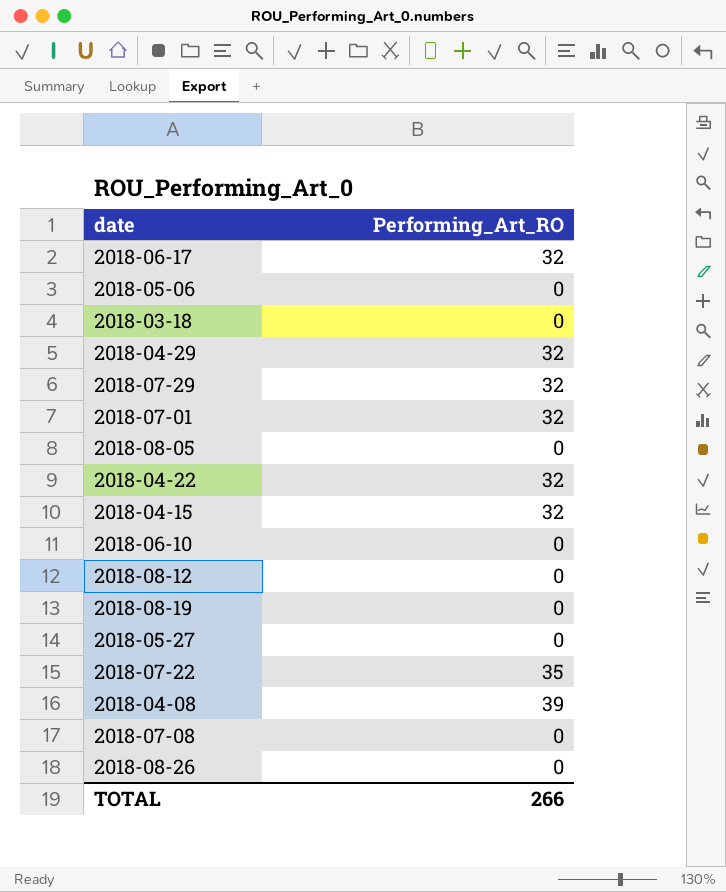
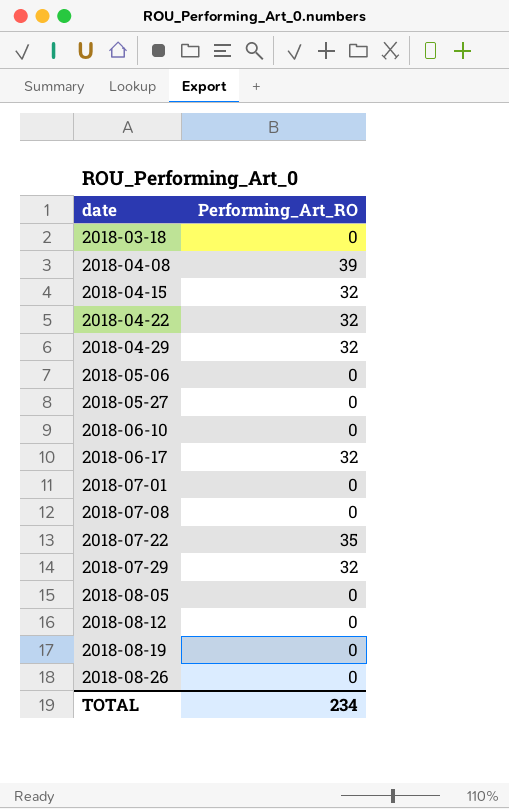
row order: none -> date ascending
2018-07-01 | Performing_Art_RO: 32 -> 0
TOTAL | Performing_Art_RO: 266 -> 234

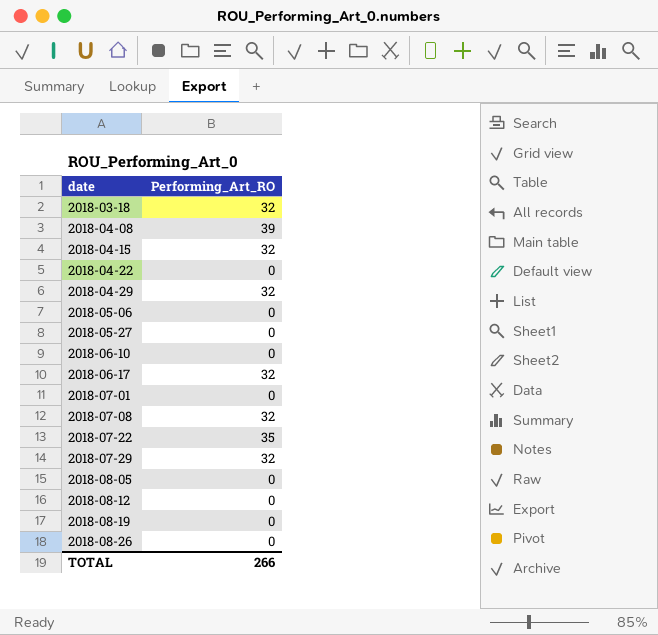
2018-03-18 | Performing_Art_RO: 0 -> 32
2018-04-22 | Performing_Art_RO: 32 -> 0
2018-07-08 | Performing_Art_RO: 0 -> 32
TOTAL | Performing_Art_RO: 234 -> 266

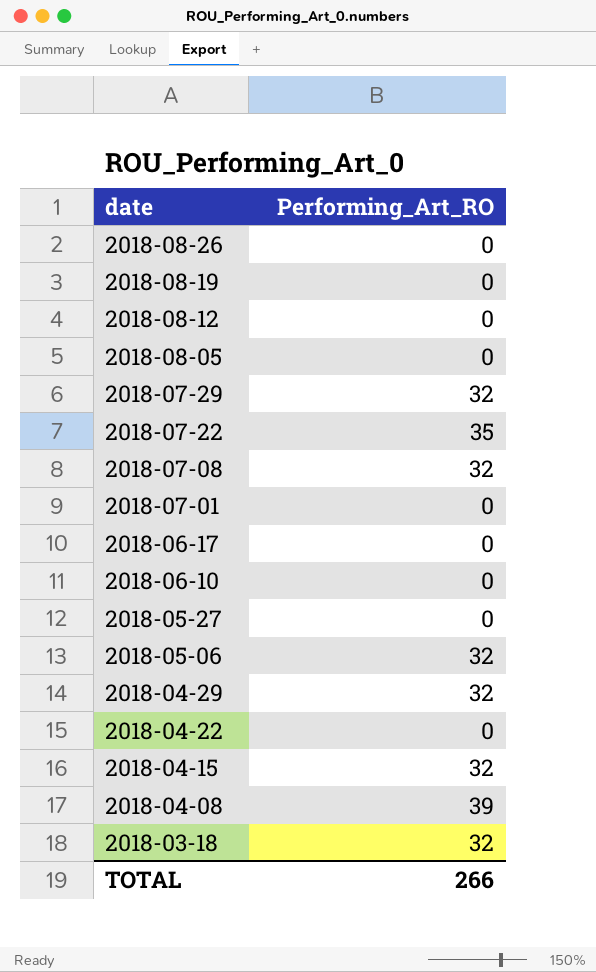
row order: date ascending -> date descending
2018-06-17 | Performing_Art_RO: 32 -> 0
2018-05-06 | Performing_Art_RO: 0 -> 32

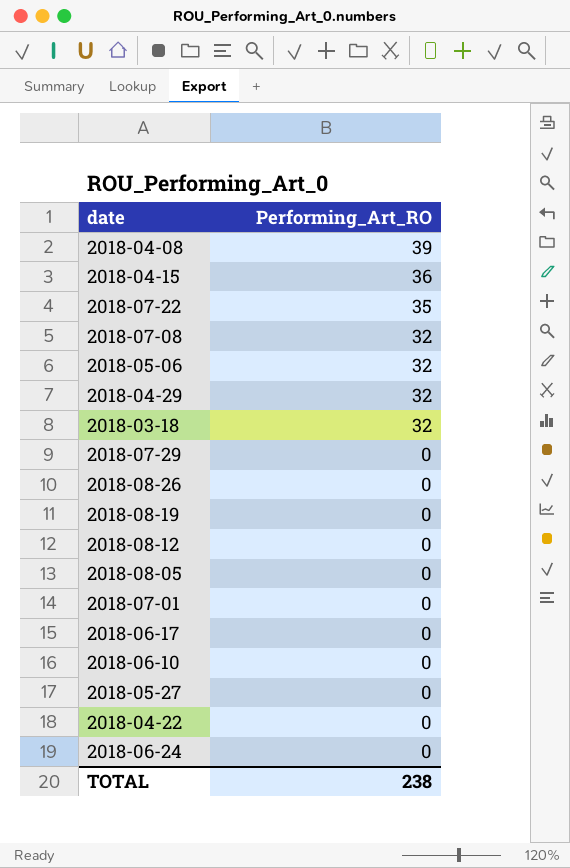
row order: date descending -> Performing_Art_RO descending
2018-04-15 | Performing_Art_RO: 32 -> 36
2018-07-29 | Performing_Art_RO: 32 -> 0
row 2018-06-24: none -> 0
TOTAL | Performing_Art_RO: 266 -> 238

